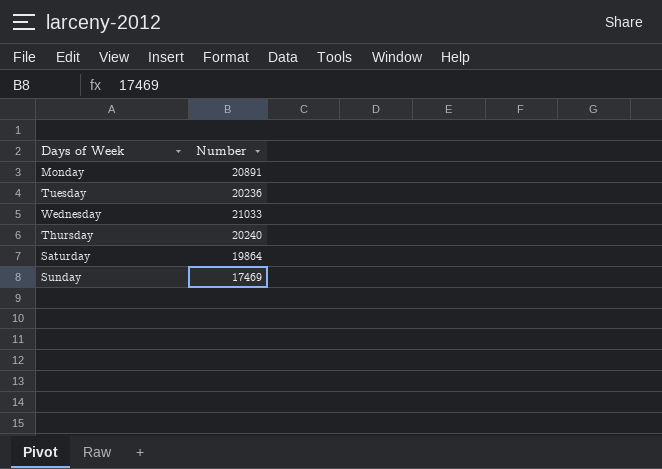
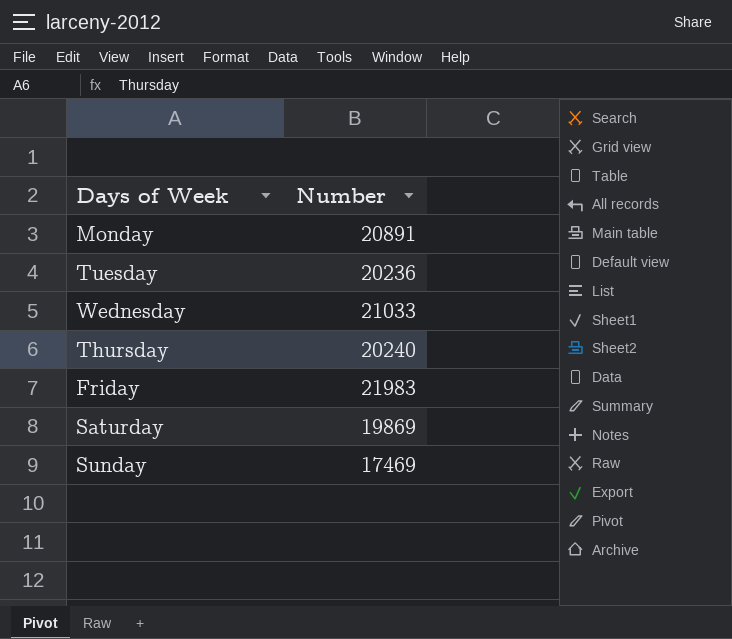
row Friday: none -> 21983
Saturday | Number: 19864 -> 19869

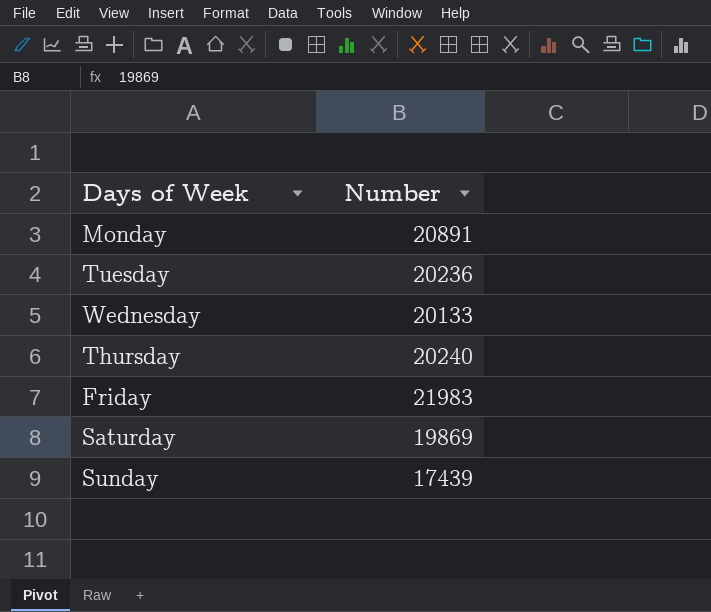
Wednesday | Number: 21033 -> 20133
Sunday | Number: 17469 -> 17439

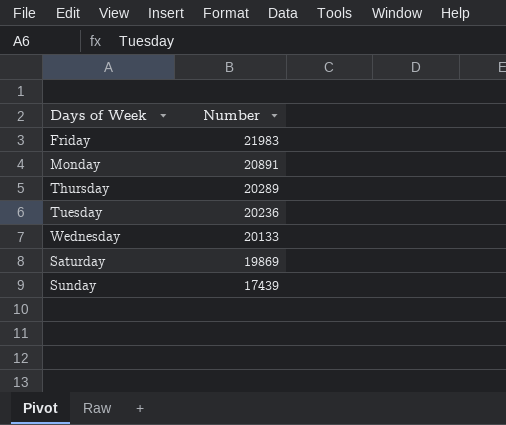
row order: none -> Number descending
Thursday | Number: 20240 -> 20289

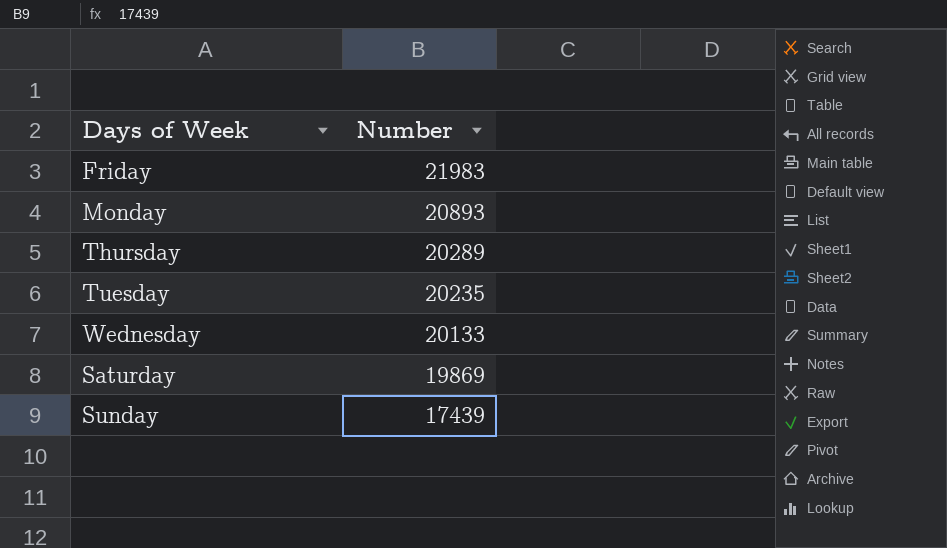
Monday | Number: 20891 -> 20893
Tuesday | Number: 20236 -> 20235

